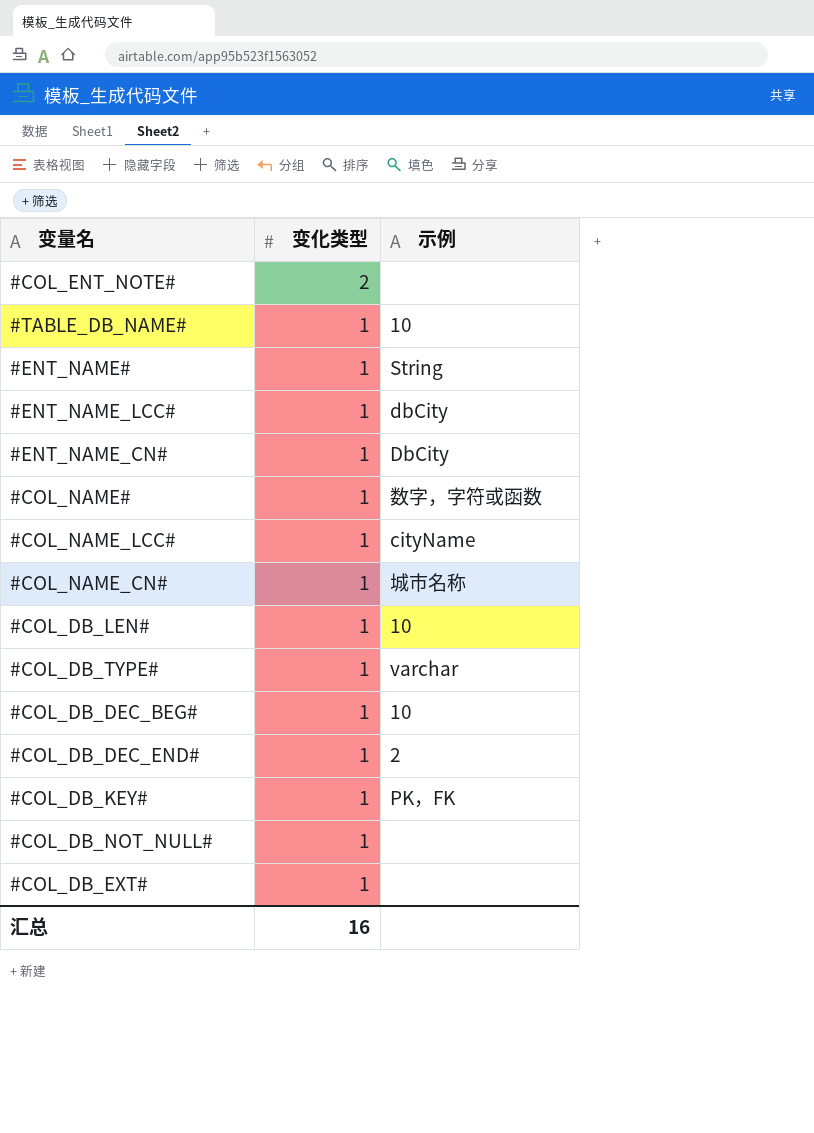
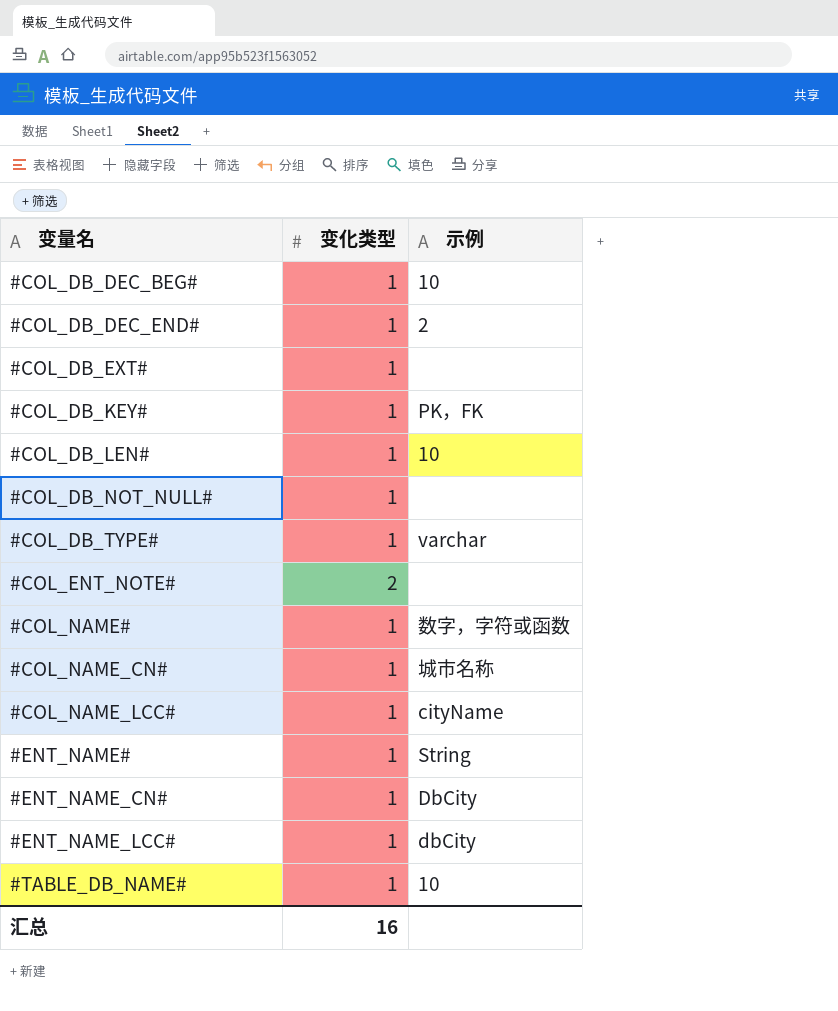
row order: 变化类型 descending -> 变量名 ascending

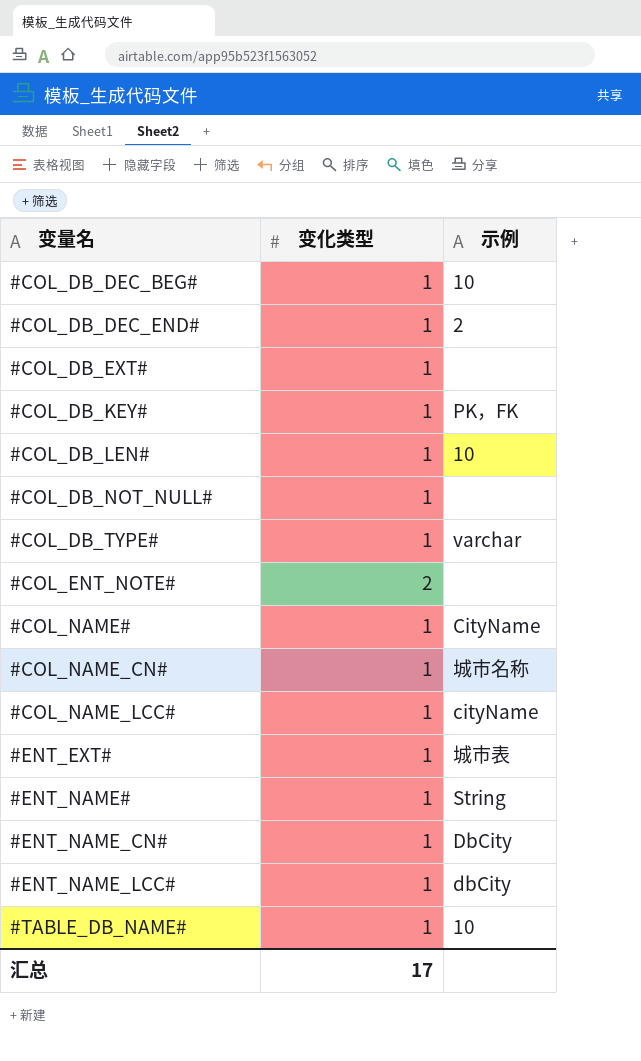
#COL_NAME# | 示例: 数字，字符或函数 -> CityName
row #ENT_EXT#: none -> 1 | 城市表
汇总 | 变化类型: 16 -> 17

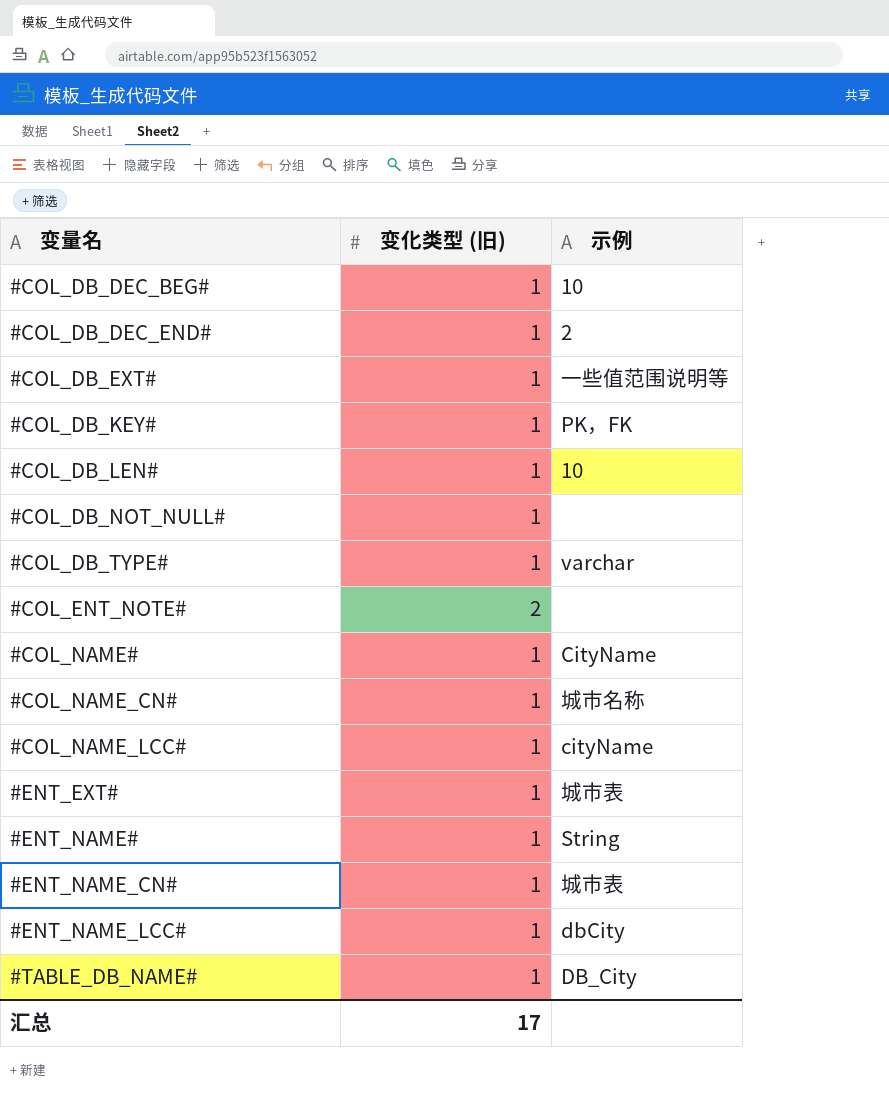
column name: 变化类型 -> 变化类型 (旧)
#COL_DB_EXT# | 示例: none -> 一些值范围说明等
#ENT_NAME_CN# | 示例: DbCity -> 城市表
#TABLE_DB_NAME# | 示例: 10 -> DB_City

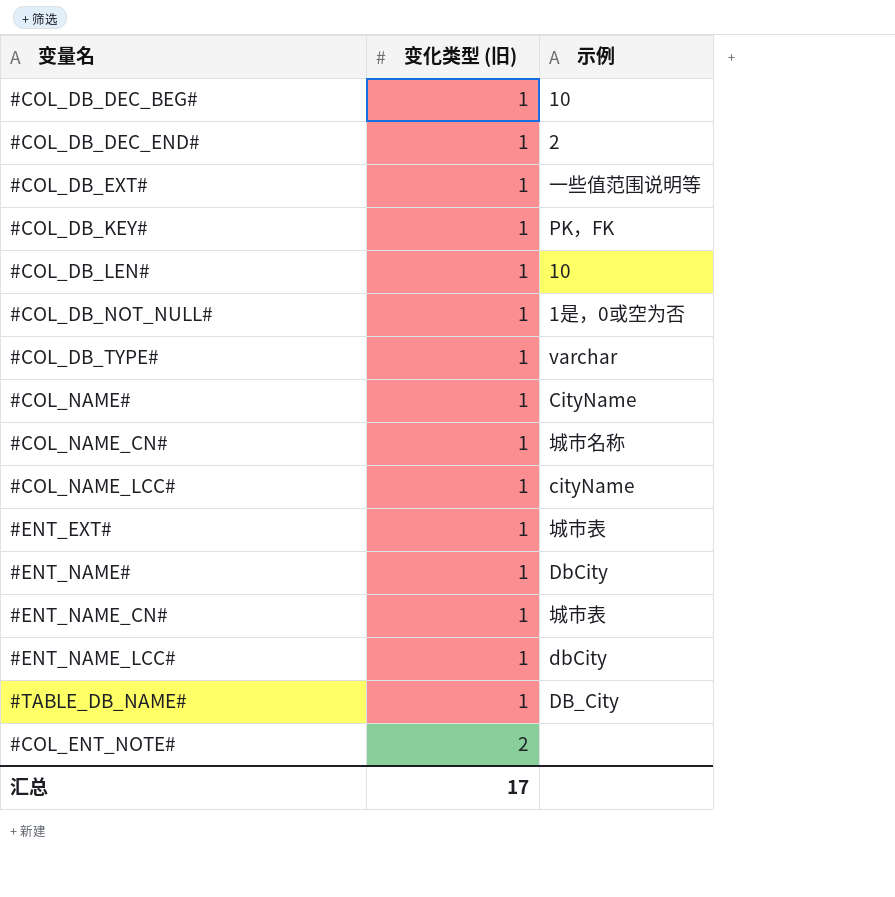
row order: 变量名 ascending -> 变化类型 (旧) ascending
#COL_DB_NOT_NULL# | 示例: none -> 1是，0或空为否
#ENT_NAME# | 示例: String -> DbCity

